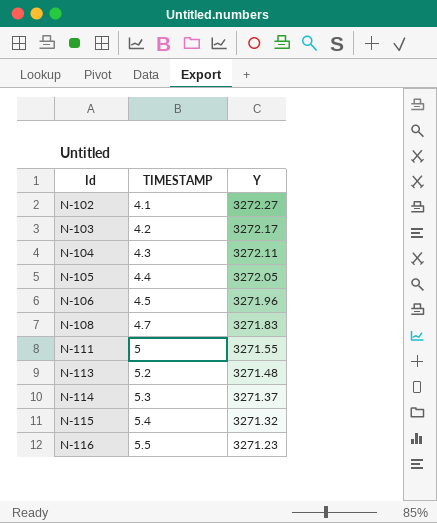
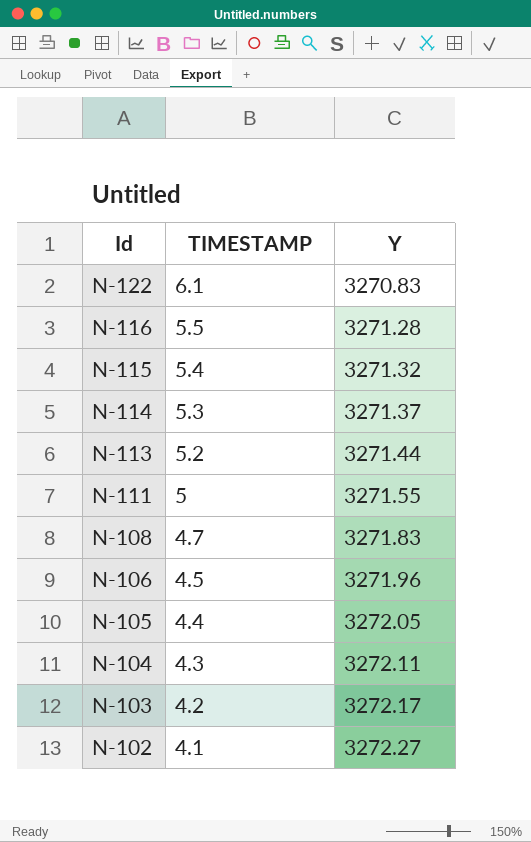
row order: Id ascending -> Id descending
row N-122: none -> 6.1 | 3270.83
N-116 | Y: 3271.23 -> 3271.28
N-113 | Y: 3271.48 -> 3271.44

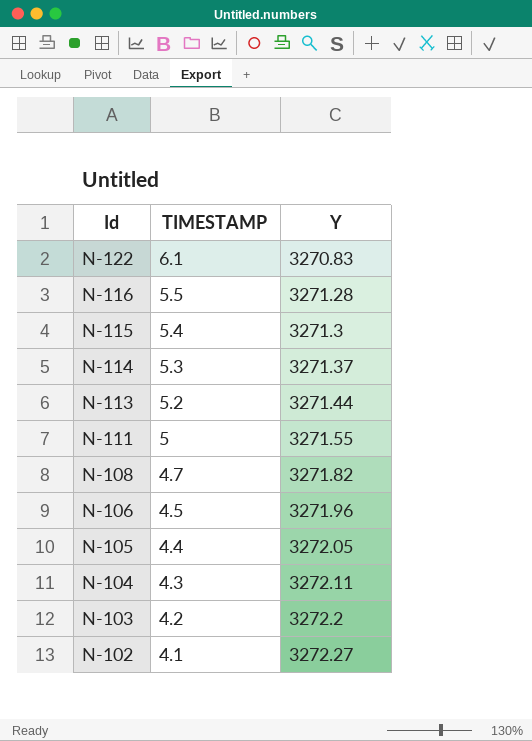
N-115 | Y: 3271.32 -> 3271.3
N-108 | Y: 3271.83 -> 3271.82
N-103 | Y: 3272.17 -> 3272.2

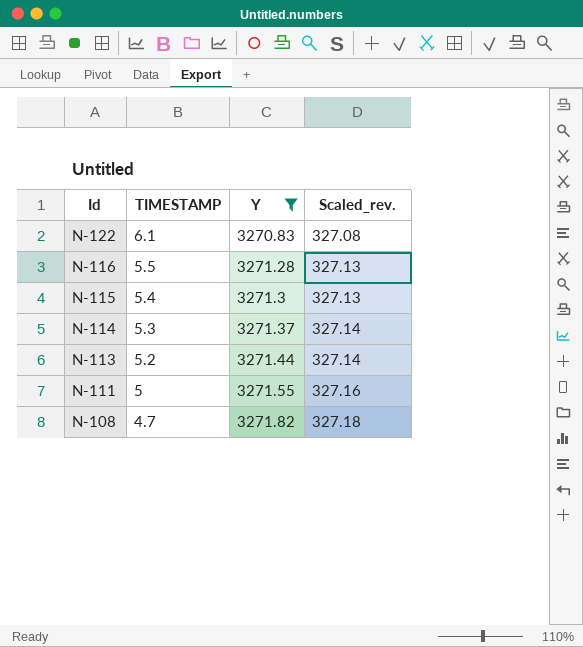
filter: none -> Y <= 3271.82
column Scaled_rev. | formula: none -> [Y] * 0.1

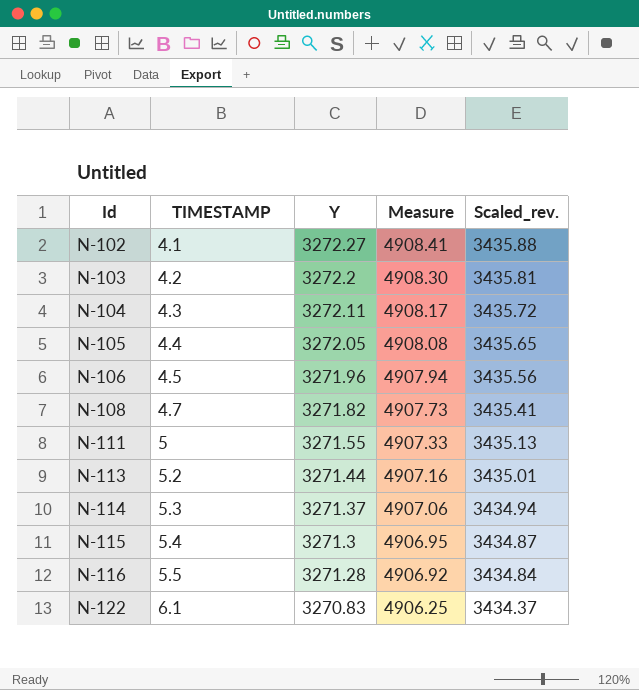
filter: Y <= 3271.82 -> none
row order: Id descending -> Id ascending
column Measure | formula: none -> [Y] * 1.5
column Scaled_rev. | formula: [Y] * 0.1 -> [Y] * 1.05

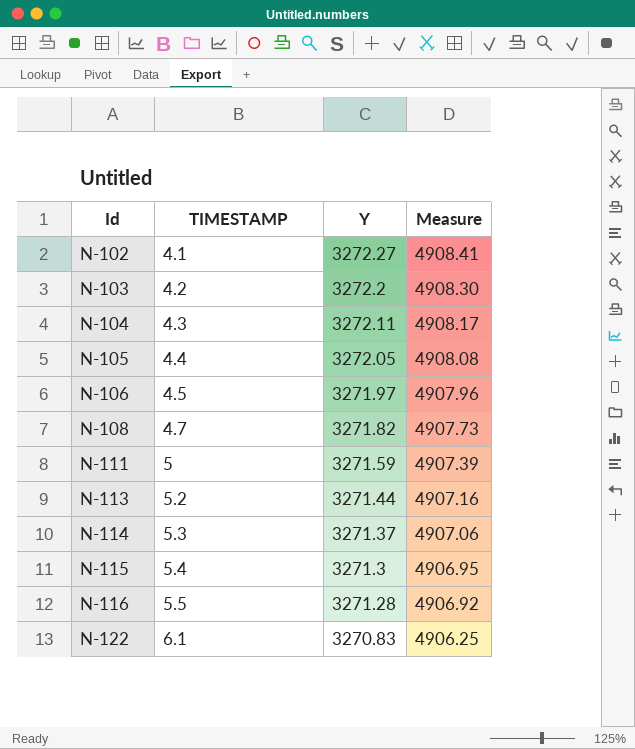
column Scaled_rev. | formula: [Y] * 1.05 -> none
N-106 | Y: 3271.96 -> 3271.97
N-106 | Measure: 4907.94 -> 4907.96
N-111 | Y: 3271.55 -> 3271.59
N-111 | Measure: 4907.33 -> 4907.39

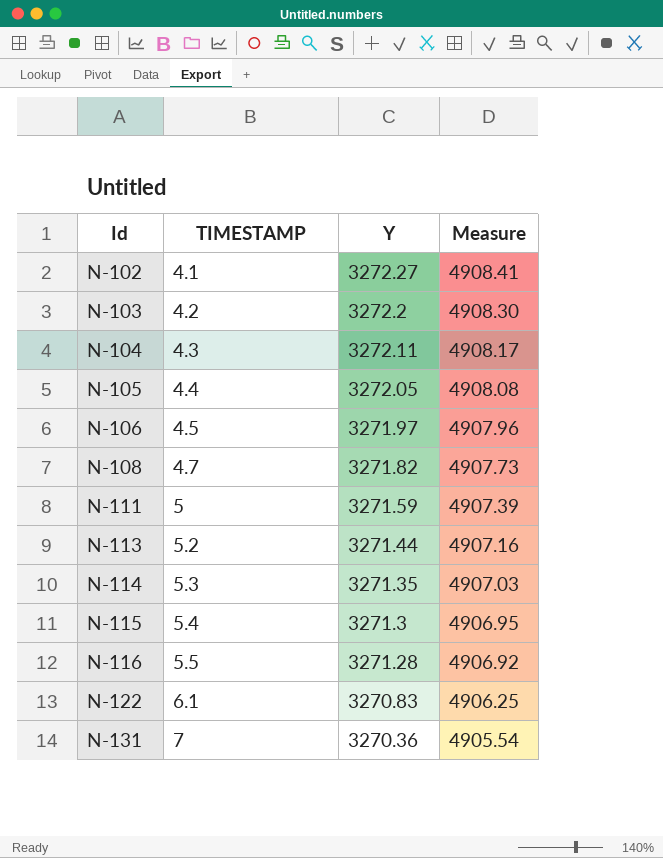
N-114 | Y: 3271.37 -> 3271.35
N-114 | Measure: 4907.06 -> 4907.03
row N-131: none -> 7 | 3270.36 | 4905.54

